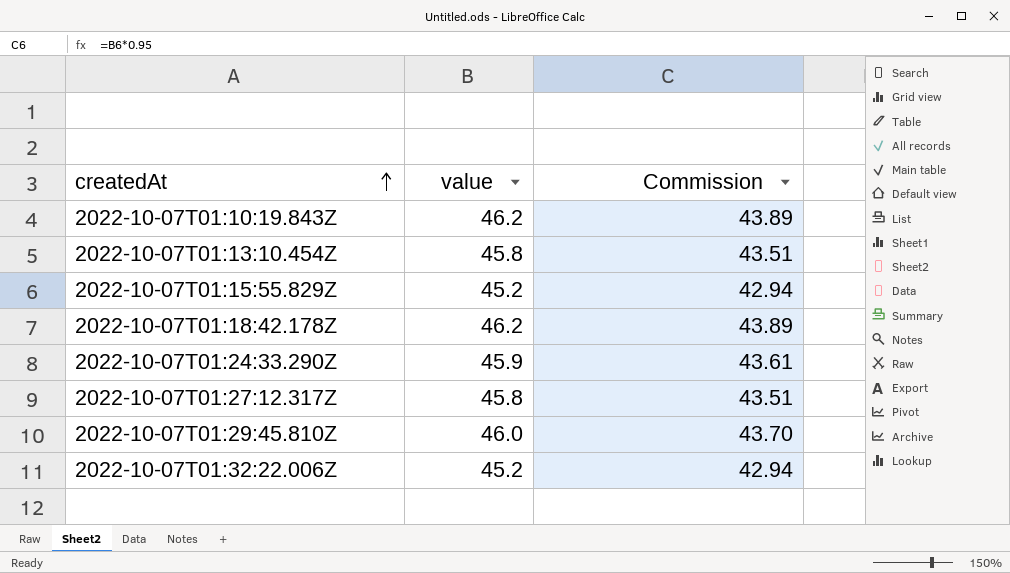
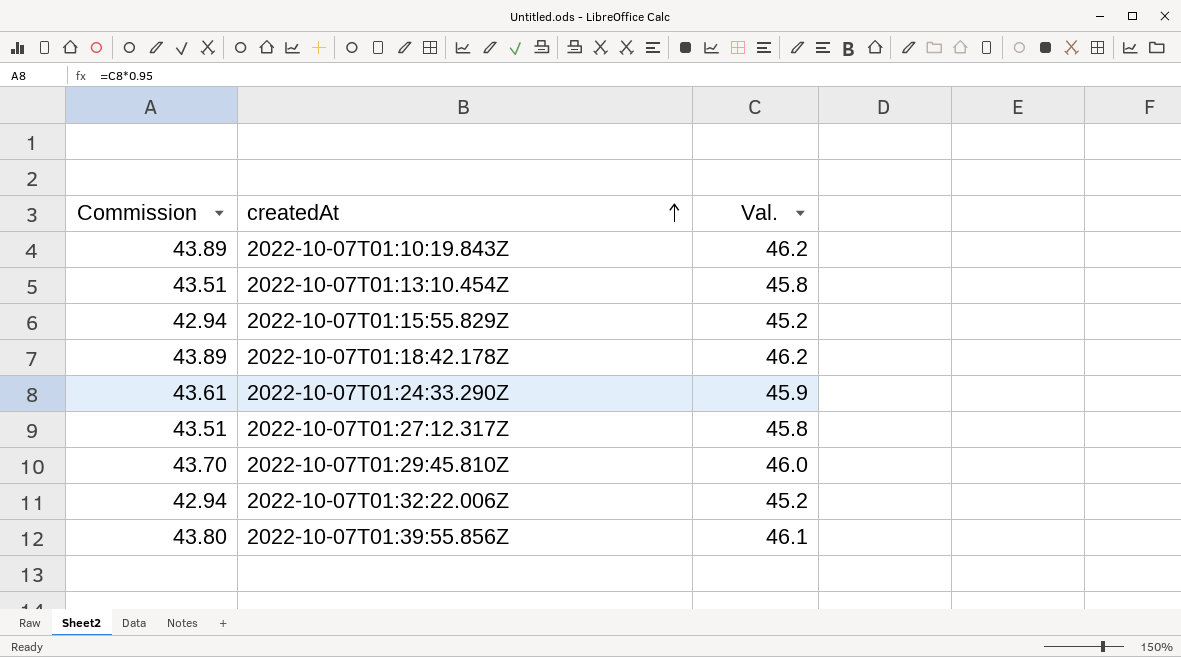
column Commission | position: 3 -> 1
column name: value -> Val.
row 2022-10-07T01:39:55.856Z: none -> 43.80 | 46.1

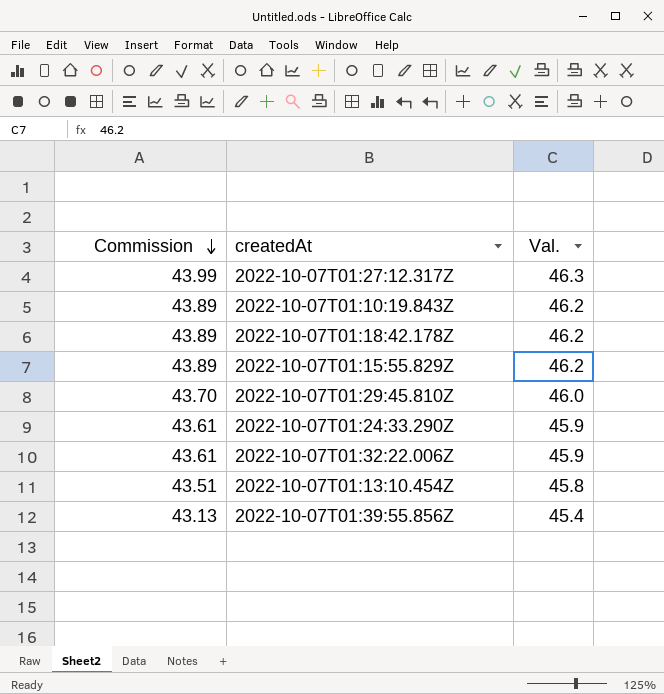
row order: createdAt ascending -> Commission descending
2022-10-07T01:27:12.317Z | Commission: 43.51 -> 43.99
2022-10-07T01:27:12.317Z | Val.: 45.8 -> 46.3
2022-10-07T01:15:55.829Z | Commission: 42.94 -> 43.89
2022-10-07T01:15:55.829Z | Val.: 45.2 -> 46.2
2022-10-07T01:32:22.006Z | Commission: 42.94 -> 43.61
2022-10-07T01:32:22.006Z | Val.: 45.2 -> 45.9
2022-10-07T01:39:55.856Z | Commission: 43.80 -> 43.13
2022-10-07T01:39:55.856Z | Val.: 46.1 -> 45.4

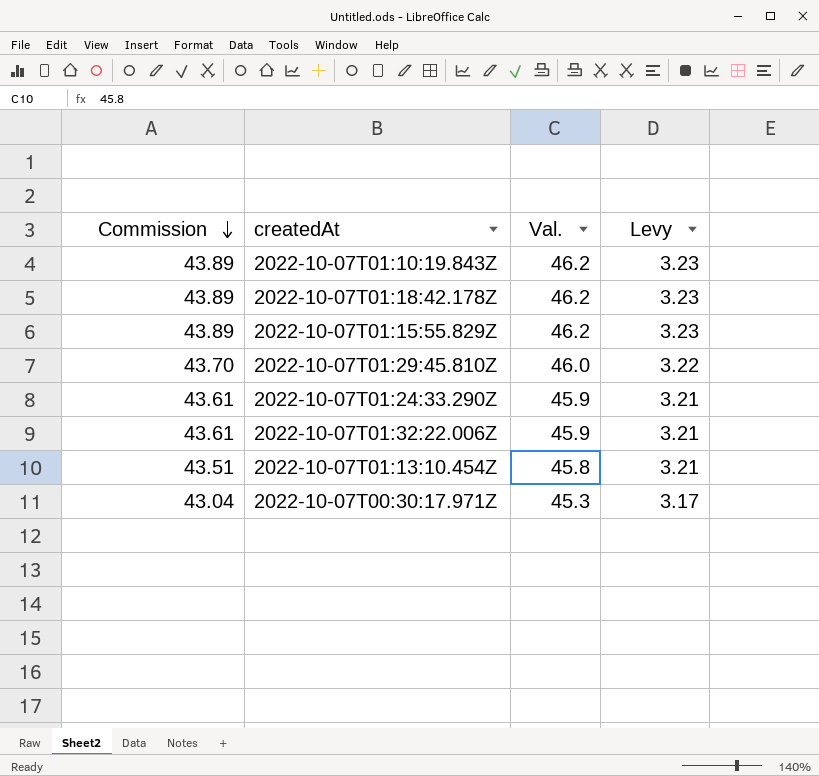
column Levy | formula: none -> [Val.] * 0.07
row 2022-10-07T01:27:12.317Z: 43.99 | 46.3 -> none
row 2022-10-07T01:39:55.856Z: 43.13 | 45.4 -> none
row 2022-10-07T00:30:17.971Z: none -> 43.04 | 45.3 | 3.17

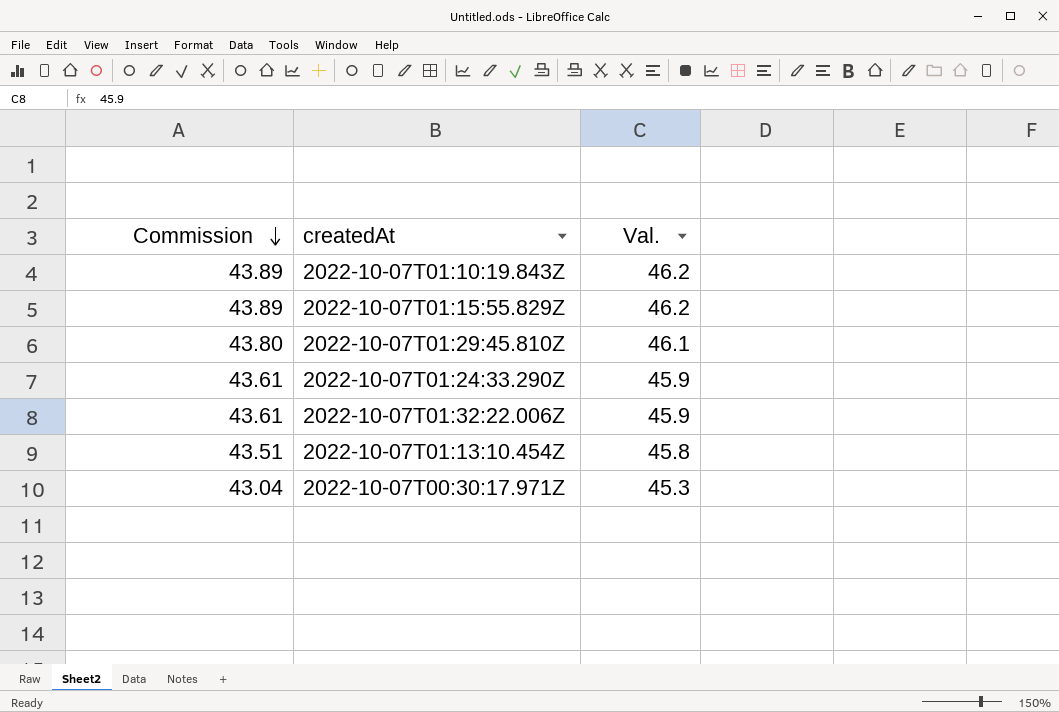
column Levy | formula: [Val.] * 0.07 -> none
row 2022-10-07T01:18:42.178Z: 43.89 | 46.2 | 3.23 -> none
2022-10-07T01:29:45.810Z | Commission: 43.70 -> 43.80
2022-10-07T01:29:45.810Z | Val.: 46.0 -> 46.1

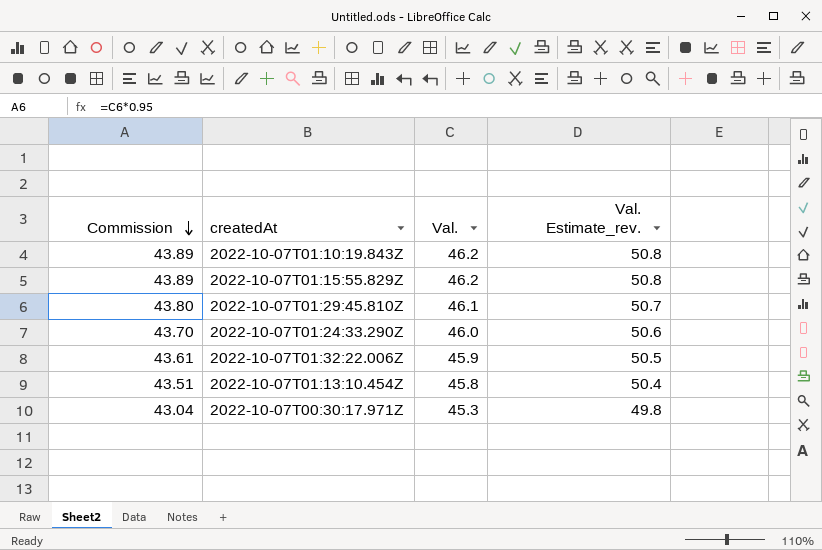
column Val. Estimate_rev. | formula: none -> [Val.] * 1.1
2022-10-07T01:24:33.290Z | Commission: 43.61 -> 43.70
2022-10-07T01:24:33.290Z | Val.: 45.9 -> 46.0

